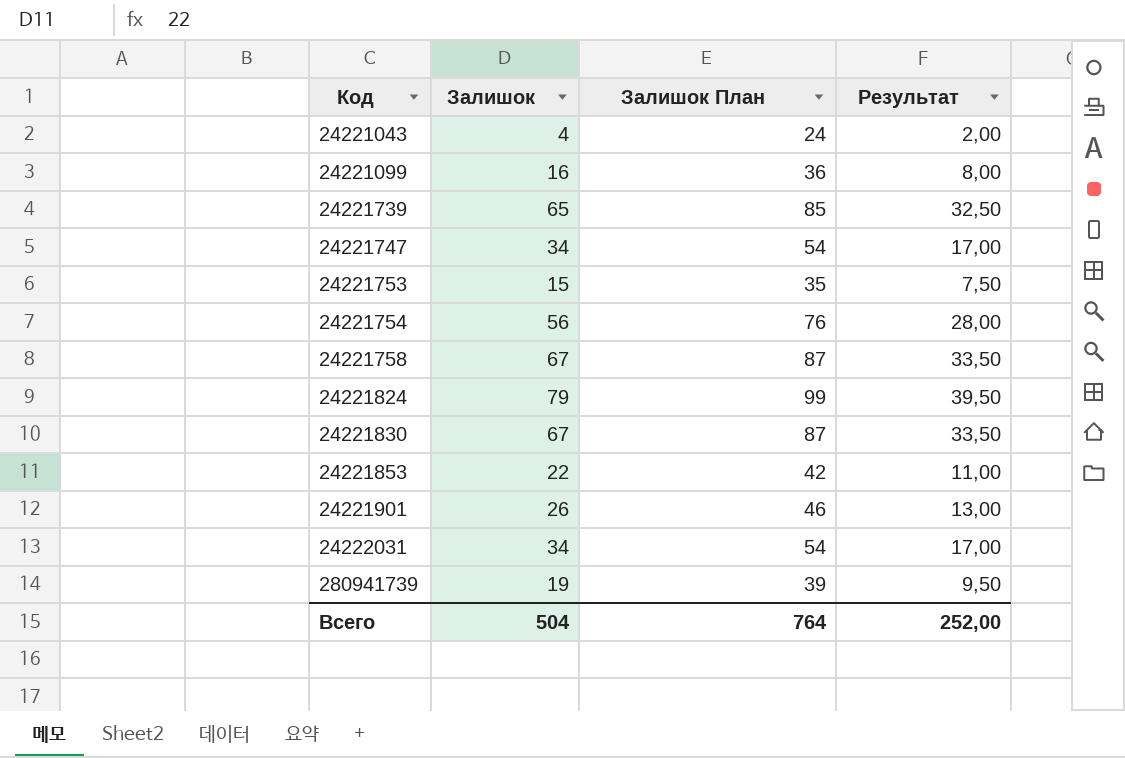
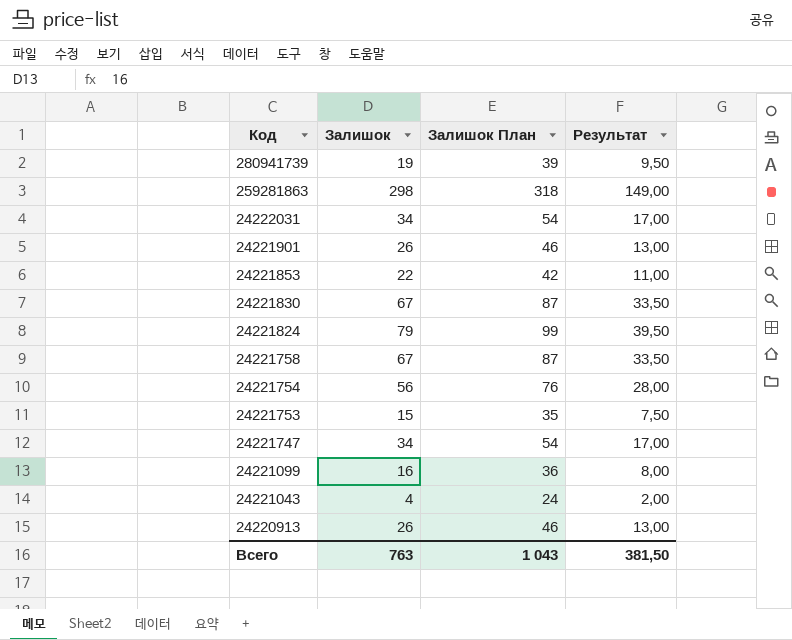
row order: Код ascending -> Код descending
row 24221739: 65 | 85 | 32,50 -> none
row 259281863: none -> 298 | 318 | 149,00
row 24220913: none -> 26 | 46 | 13,00
Всего | Залишок: 504 -> 763
Всего | Залишок План: 764 -> 1 043
Всего | Результат: 252,00 -> 381,50

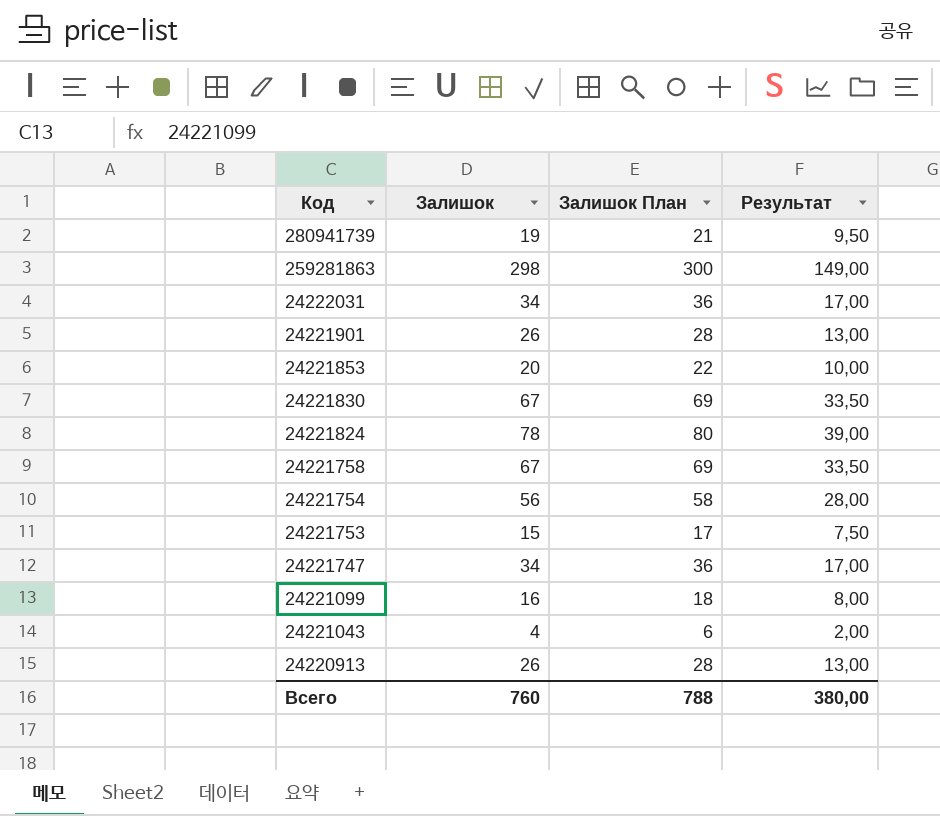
column Залишок План | formula: [Залишок] + 20 -> [Залишок] + 2
24221853 | Залишок: 22 -> 20
24221853 | Результат: 11,00 -> 10,00
24221824 | Залишок: 79 -> 78
24221824 | Результат: 39,50 -> 39,00
Всего | Залишок: 763 -> 760
Всего | Залишок План: 1 043 -> 788
Всего | Результат: 381,50 -> 380,00

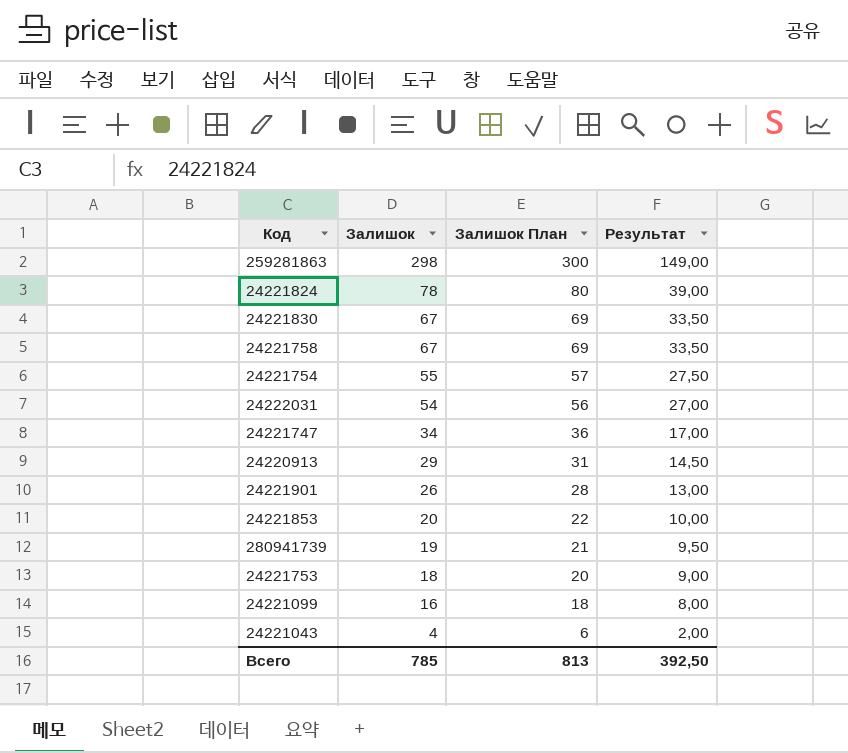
row order: Код descending -> Залишок descending
24221754 | Залишок: 56 -> 55
24221754 | Залишок План: 58 -> 57
24221754 | Результат: 28,00 -> 27,50
24222031 | Залишок: 34 -> 54
24222031 | Залишок План: 36 -> 56
24222031 | Результат: 17,00 -> 27,00
24220913 | Залишок: 26 -> 29
24220913 | Залишок План: 28 -> 31
24220913 | Результат: 13,00 -> 14,50
24221753 | Залишок: 15 -> 18
24221753 | Залишок План: 17 -> 20
24221753 | Результат: 7,50 -> 9,00
Всего | Залишок: 760 -> 785
Всего | Залишок План: 788 -> 813
Всего | Результат: 380,00 -> 392,50

